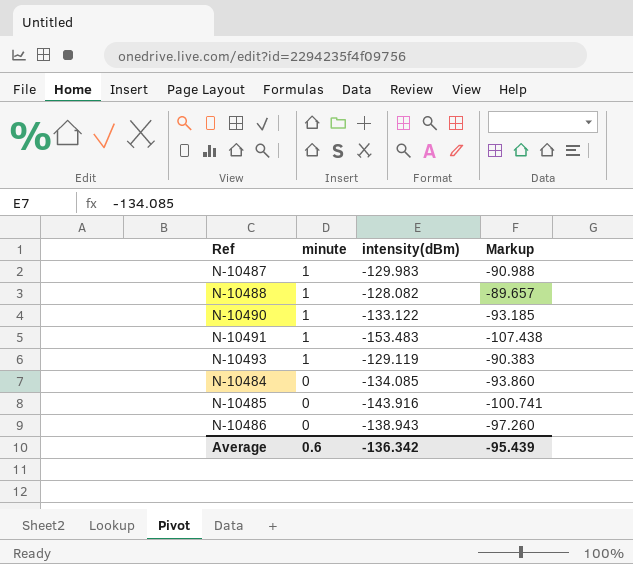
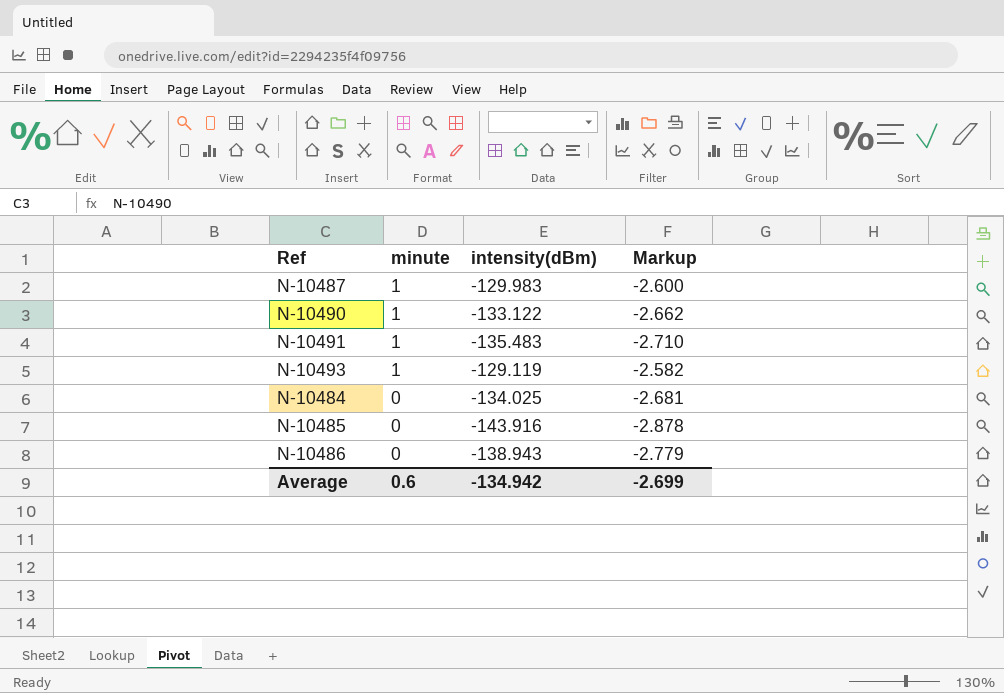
column Markup | formula: [intensity(dBm)] * 0.7 -> [intensity(dBm)] * 0.02
row N-10488: 1 | -128.082 | -89.657 -> none
N-10491 | intensity(dBm): -153.483 -> -135.483
N-10484 | intensity(dBm): -134.085 -> -134.025
Average | intensity(dBm): -136.342 -> -134.942
Average | Markup: -95.439 -> -2.699

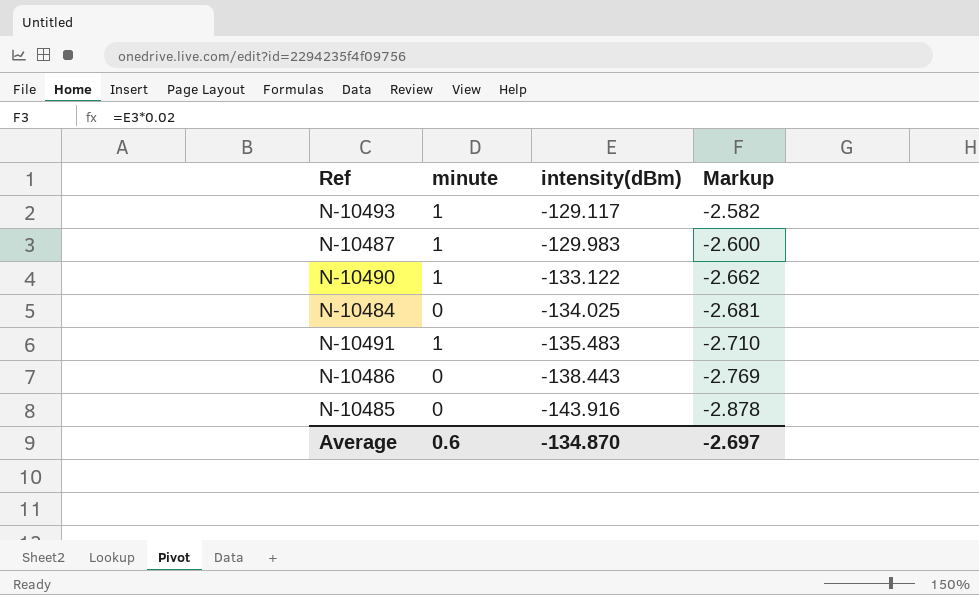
row order: minute descending -> intensity(dBm) descending
N-10493 | intensity(dBm): -129.119 -> -129.117
N-10486 | intensity(dBm): -138.943 -> -138.443
N-10486 | Markup: -2.779 -> -2.769
Average | intensity(dBm): -134.942 -> -134.870
Average | Markup: -2.699 -> -2.697

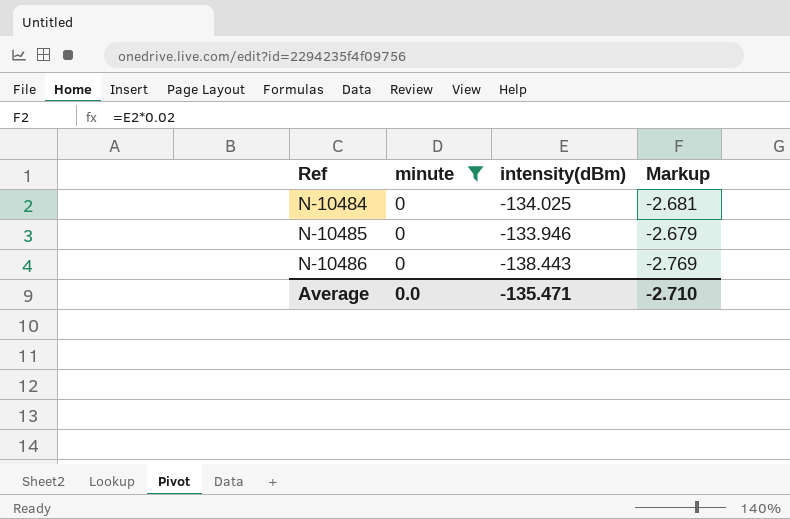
filter: none -> minute = 0
row order: intensity(dBm) descending -> Ref ascending
N-10485 | intensity(dBm): -143.916 -> -133.946
N-10485 | Markup: -2.878 -> -2.679
Average | minute: 0.6 -> 0.0
Average | intensity(dBm): -134.870 -> -135.471
Average | Markup: -2.697 -> -2.710

